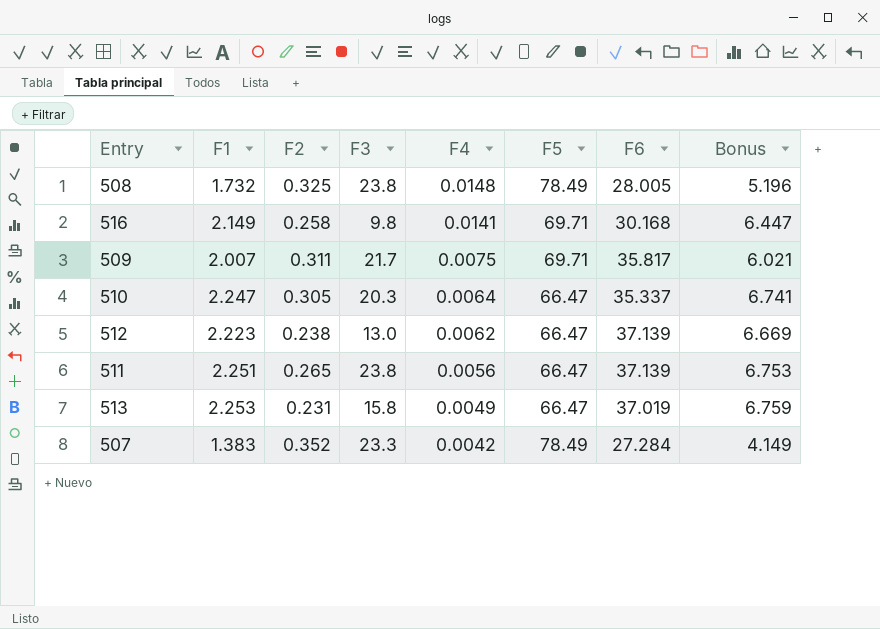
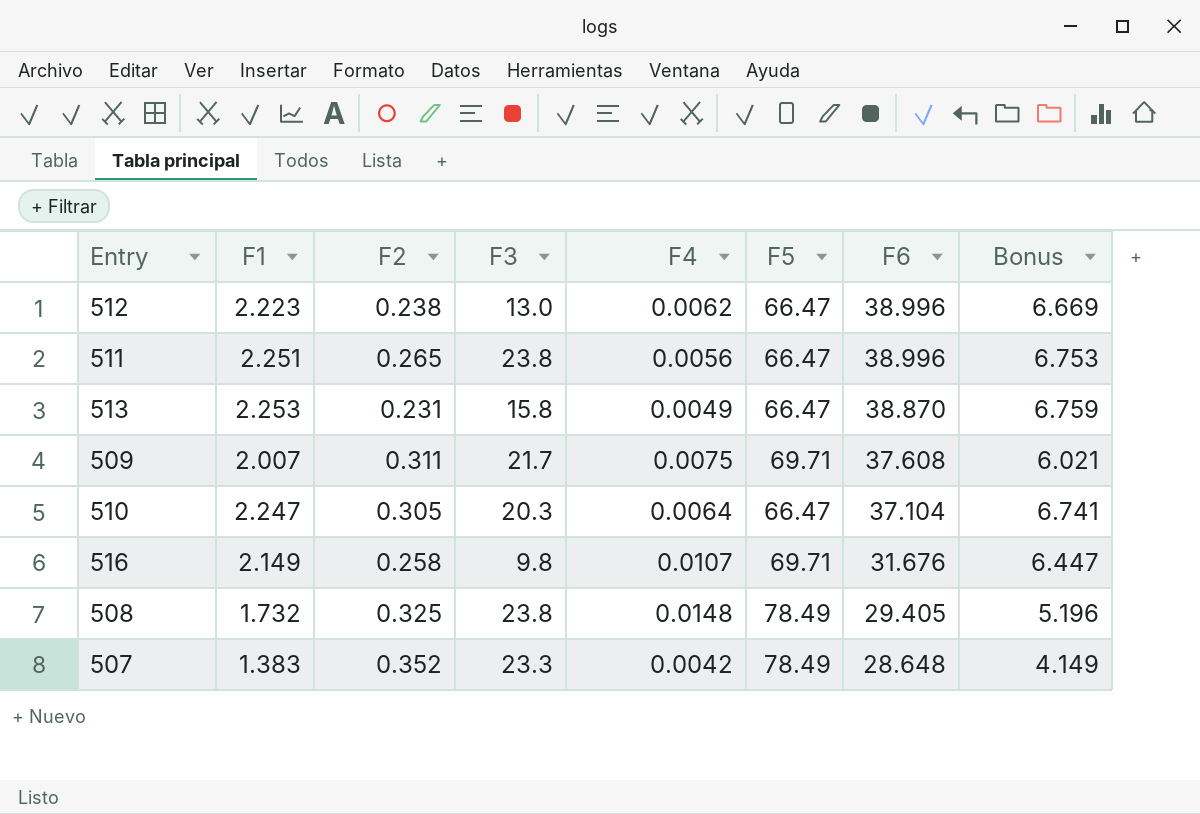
row order: F4 descending -> F6 descending
512 | F6: 37.139 -> 38.996
511 | F6: 37.139 -> 38.996
513 | F6: 37.019 -> 38.870
509 | F6: 35.817 -> 37.608
510 | F6: 35.337 -> 37.104
516 | F4: 0.0141 -> 0.0107
516 | F6: 30.168 -> 31.676
508 | F6: 28.005 -> 29.405
507 | F6: 27.284 -> 28.648

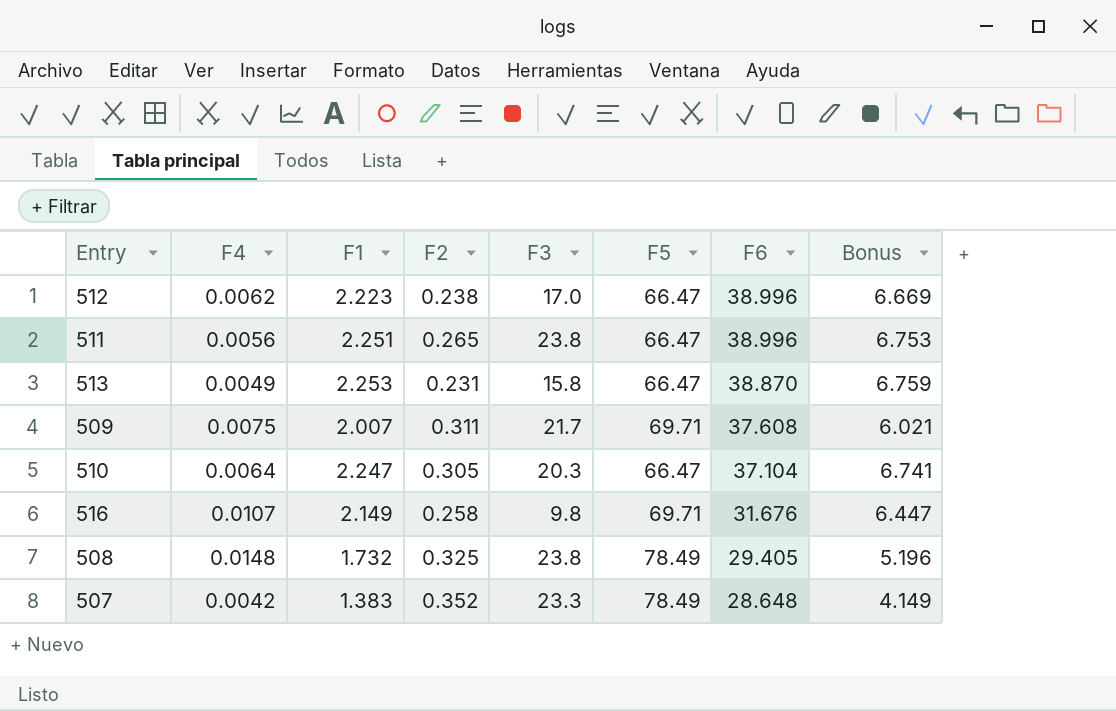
column F4 | position: 5 -> 2
512 | F3: 13.0 -> 17.0

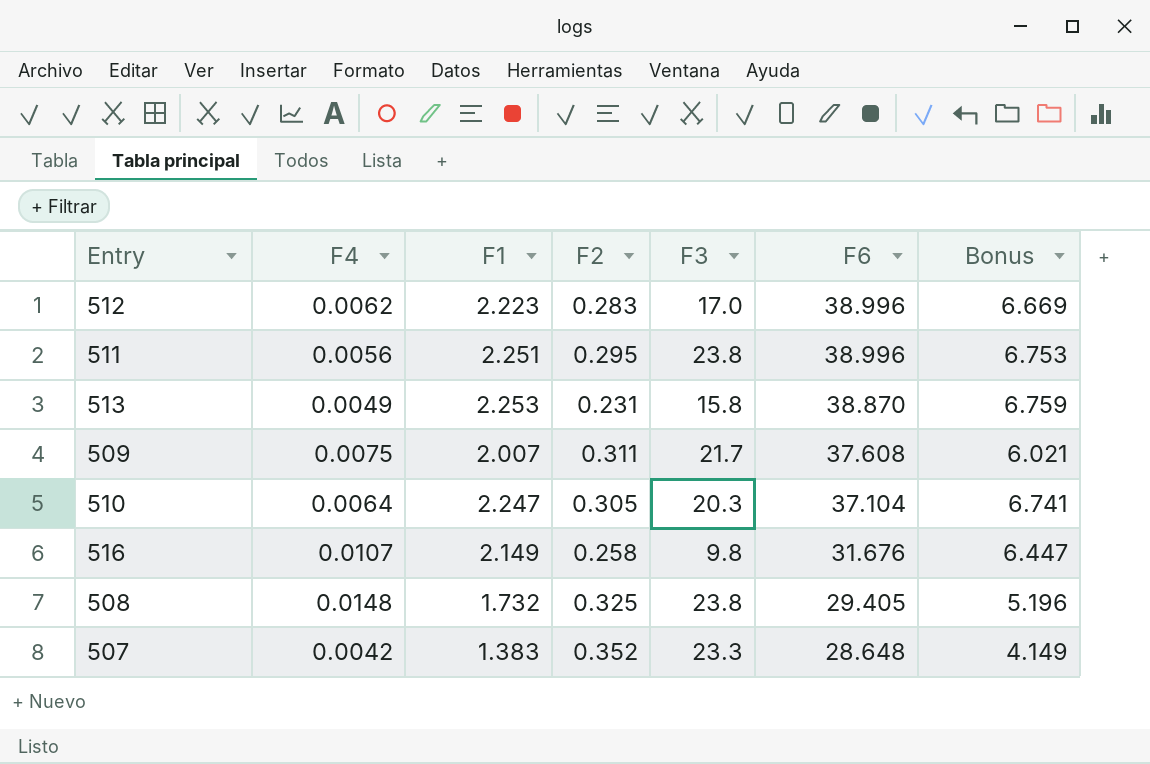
column F5 | position: 6 -> none
512 | F2: 0.238 -> 0.283
511 | F2: 0.265 -> 0.295

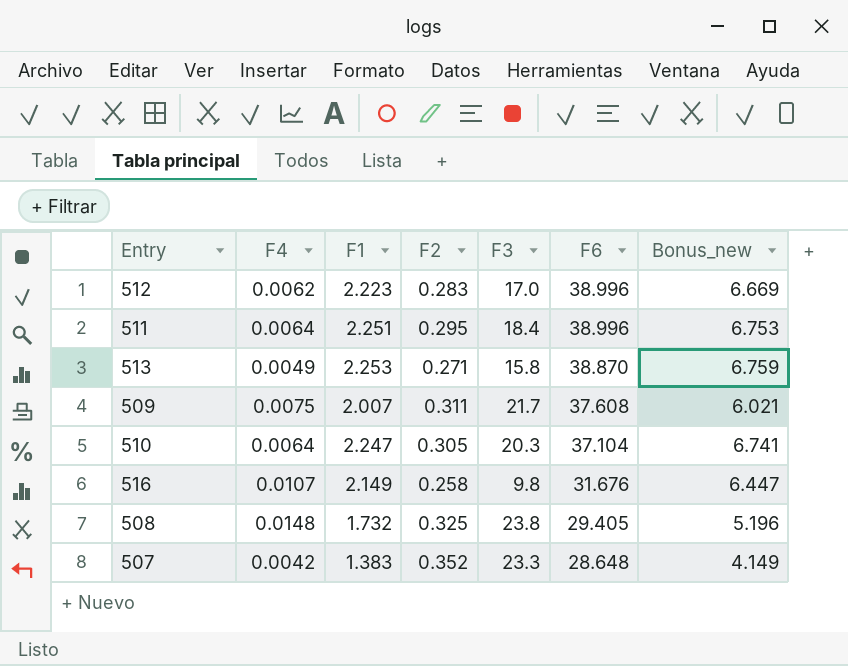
column name: Bonus -> Bonus_new
511 | F4: 0.0056 -> 0.0064
511 | F3: 23.8 -> 18.4
513 | F2: 0.231 -> 0.271

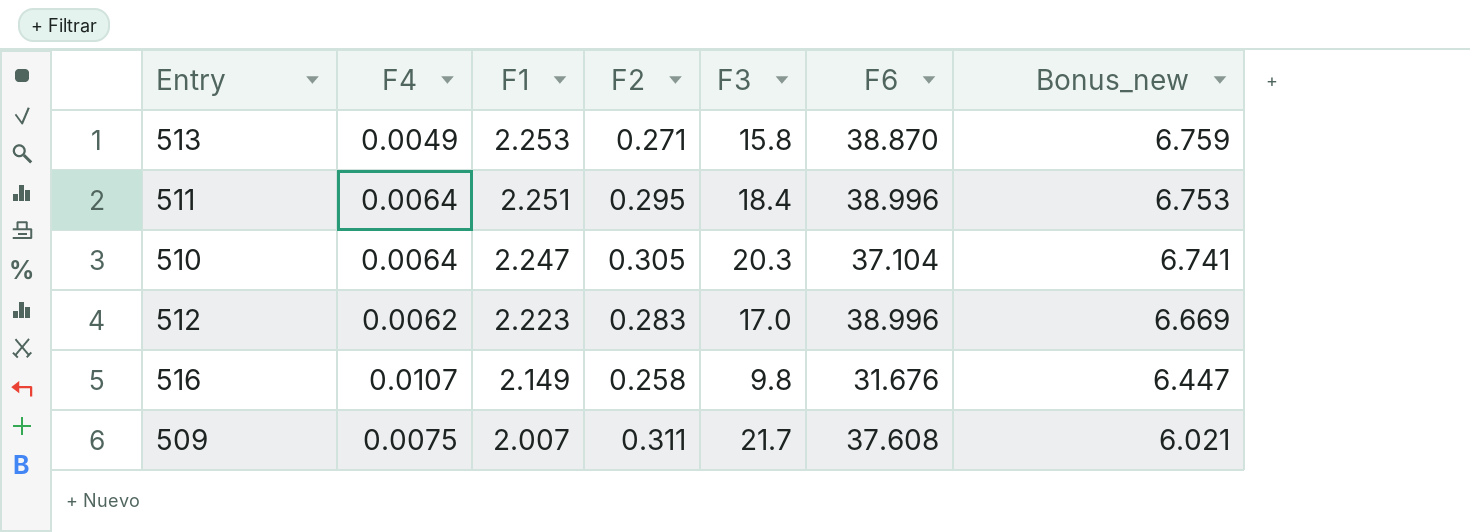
row order: F6 descending -> F1 descending
row 508: 0.0148 | 1.732 | 0.325 | 23.8 | 29.405 | 5.196 -> none
row 507: 0.0042 | 1.383 | 0.352 | 23.3 | 28.648 | 4.149 -> none

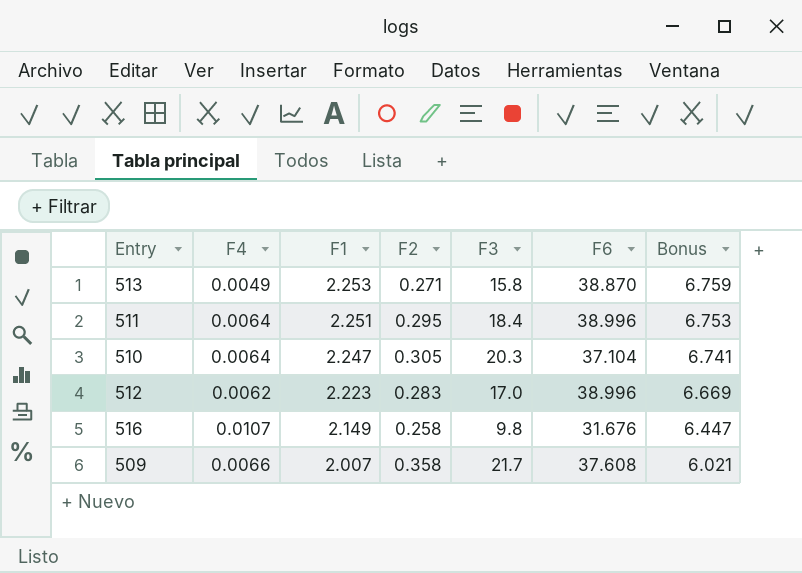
column name: Bonus_new -> Bonus
509 | F4: 0.0075 -> 0.0066
509 | F2: 0.311 -> 0.358

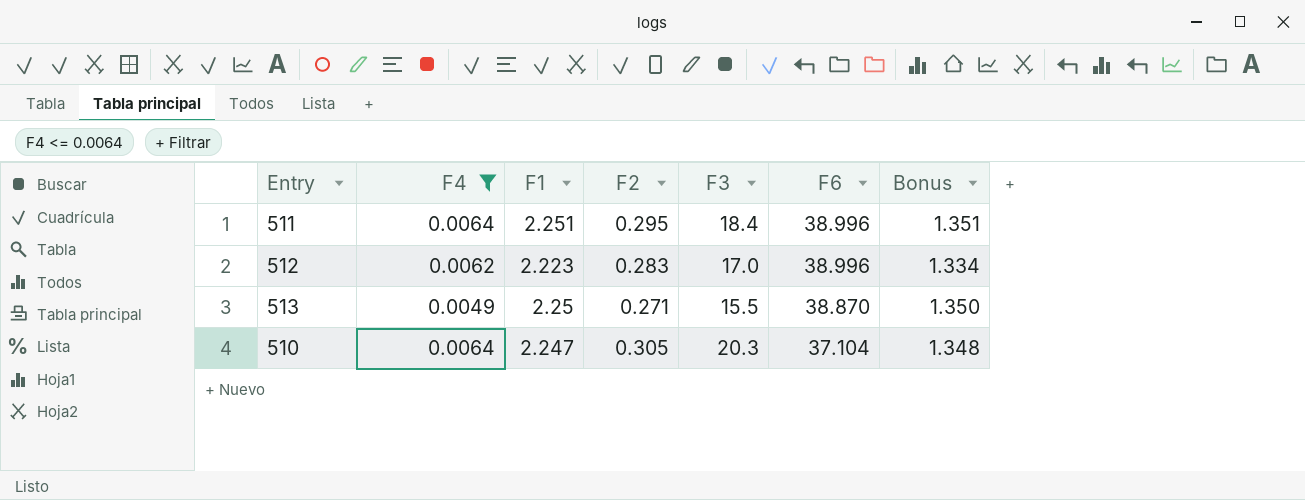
filter: none -> F4 <= 0.0064
row order: F1 descending -> F6 descending
column Bonus | formula: [F1] * 3 -> [F1] * 0.6
513 | F1: 2.253 -> 2.25
513 | F3: 15.8 -> 15.5

